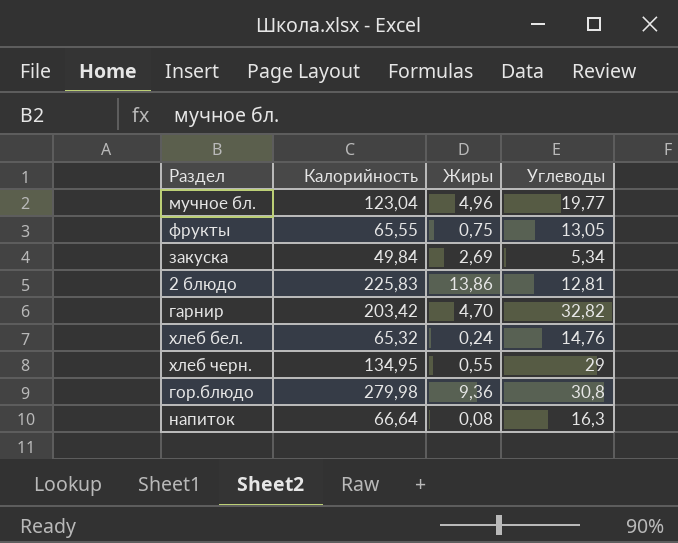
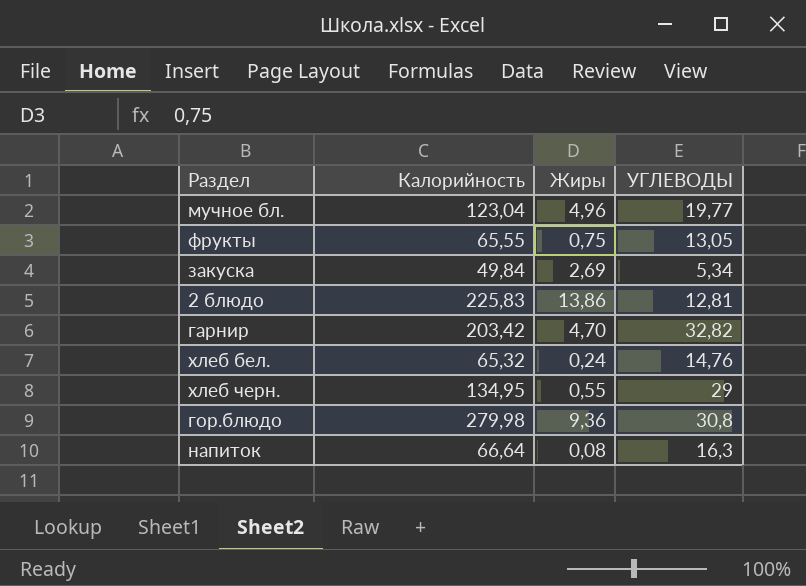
column name: Углеводы -> УГЛЕВОДЫ

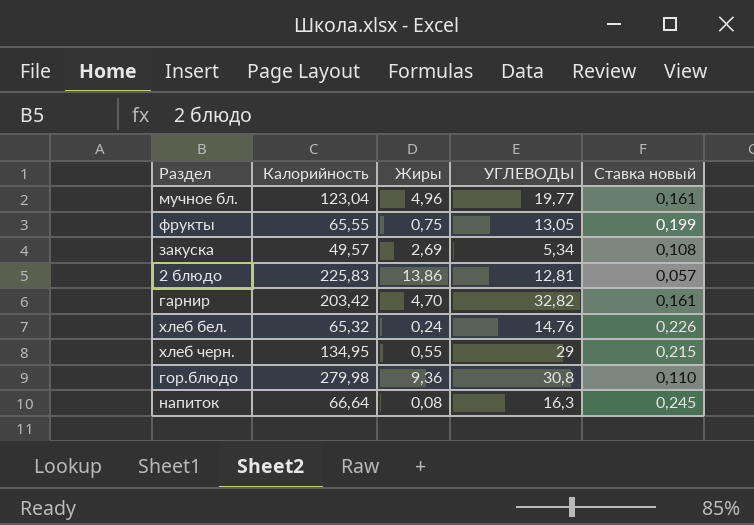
column Ставка новый | formula: none -> [УГЛЕВОДЫ] / [Калорийность]
закуска | Калорийность: 49,84 -> 49,57

